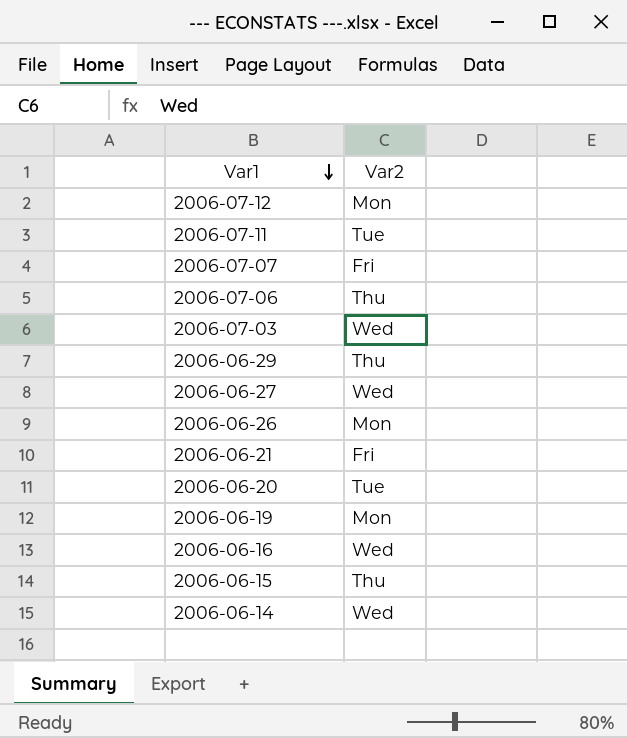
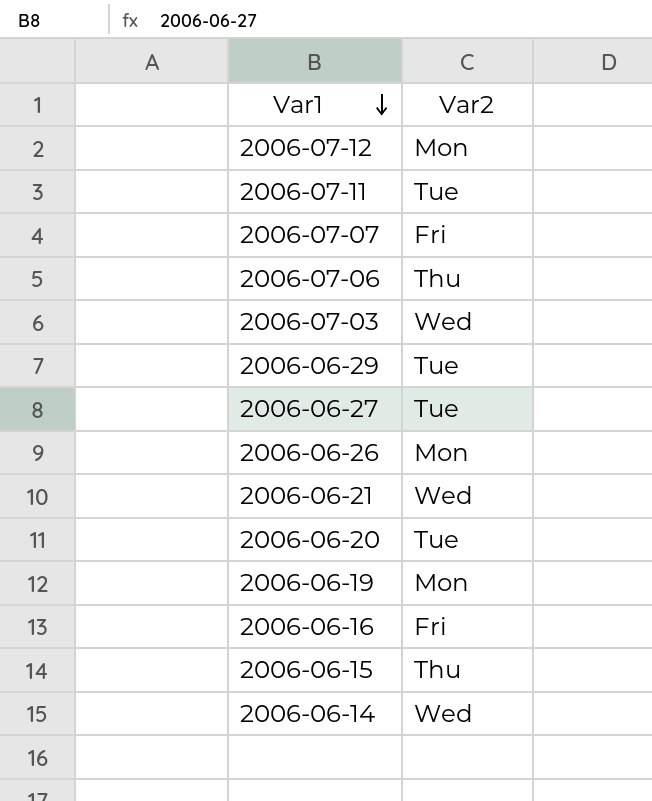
2006-06-29 | Var2: Thu -> Tue
2006-06-27 | Var2: Wed -> Tue
2006-06-21 | Var2: Fri -> Wed
2006-06-16 | Var2: Wed -> Fri

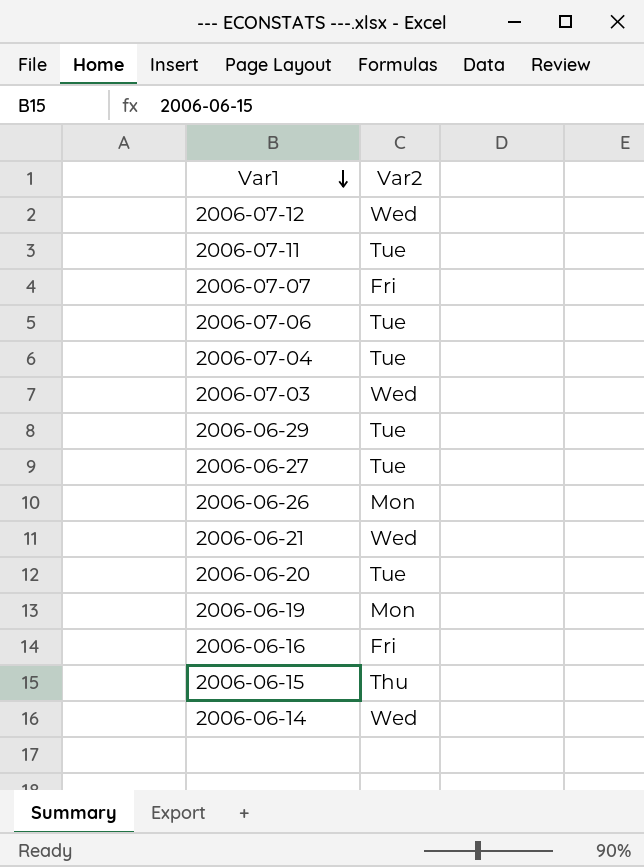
2006-07-12 | Var2: Mon -> Wed
2006-07-06 | Var2: Thu -> Tue
row 2006-07-04: none -> Tue

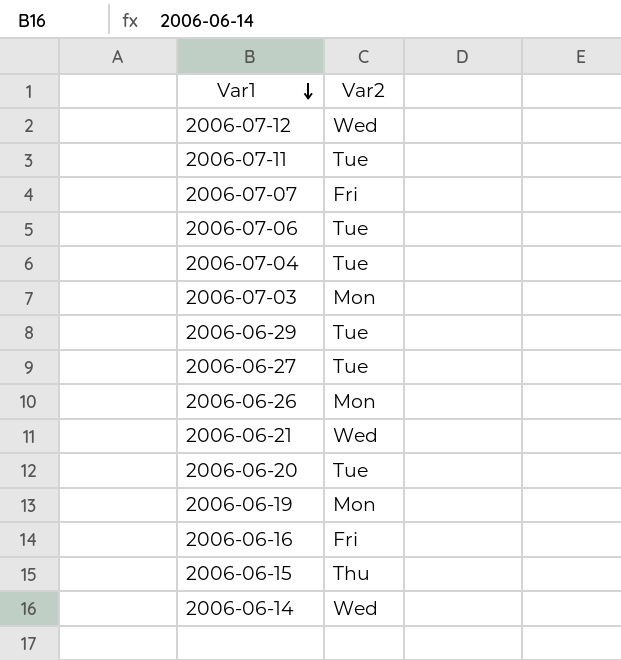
2006-07-03 | Var2: Wed -> Mon

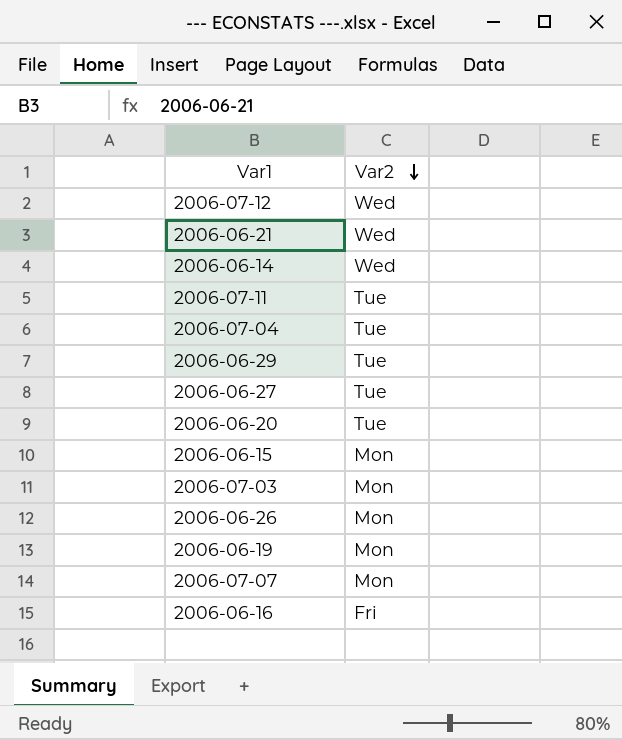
row order: Var1 descending -> Var2 descending
row 2006-07-06: Tue -> none
2006-06-15 | Var2: Thu -> Mon
2006-07-07 | Var2: Fri -> Mon

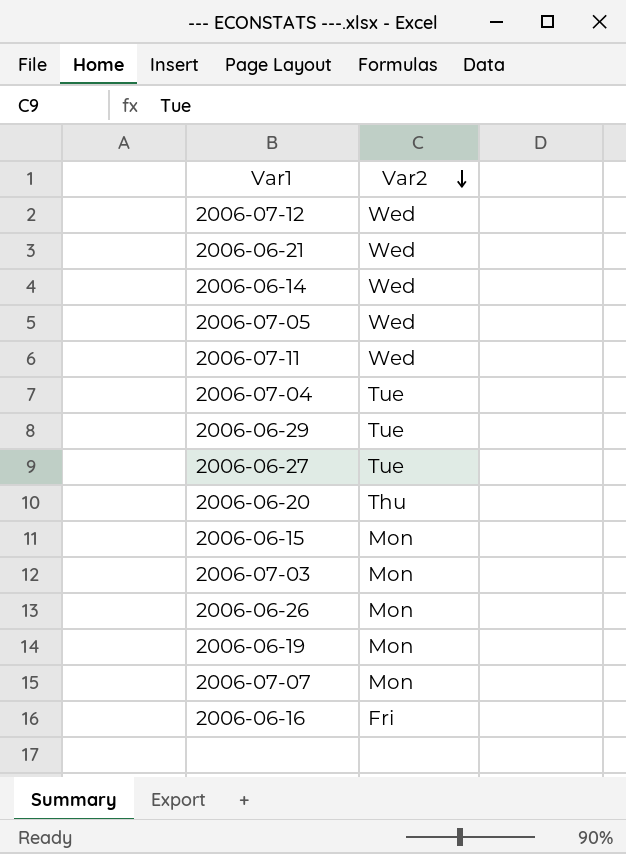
row 2006-07-05: none -> Wed
2006-07-11 | Var2: Tue -> Wed
2006-06-20 | Var2: Tue -> Thu

